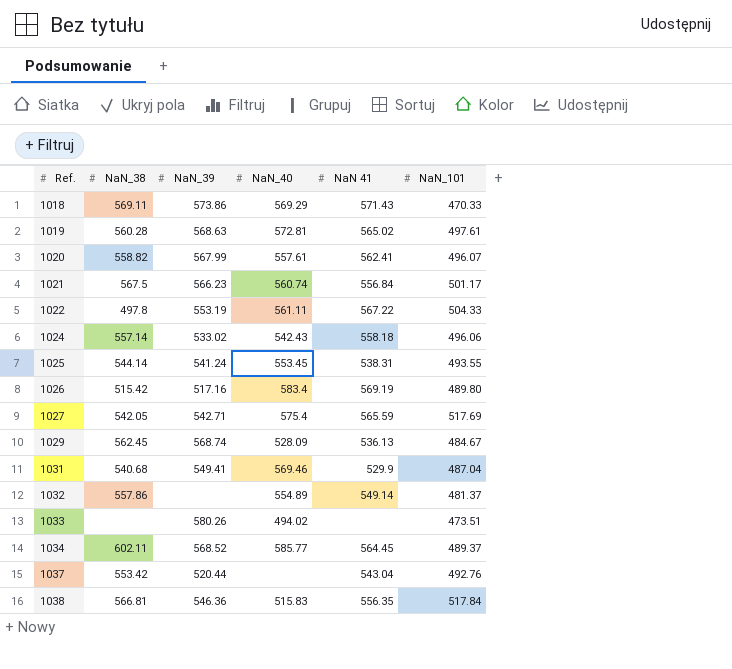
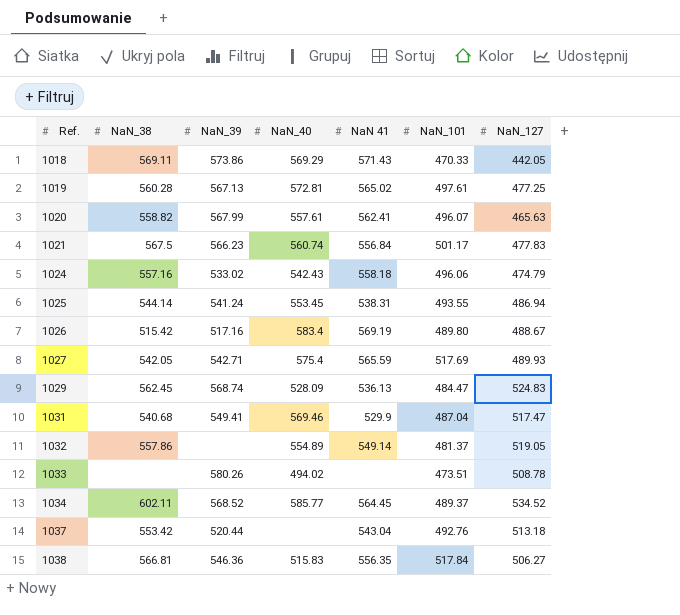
column NaN_127 | position: none -> 7
row 1022: 497.8 | 553.19 | 561.11 | 567.22 | 504.33 -> none
1019 | NaN_39: 568.63 -> 567.13
1024 | NaN_38: 557.14 -> 557.16
1029 | NaN_101: 484.67 -> 484.47

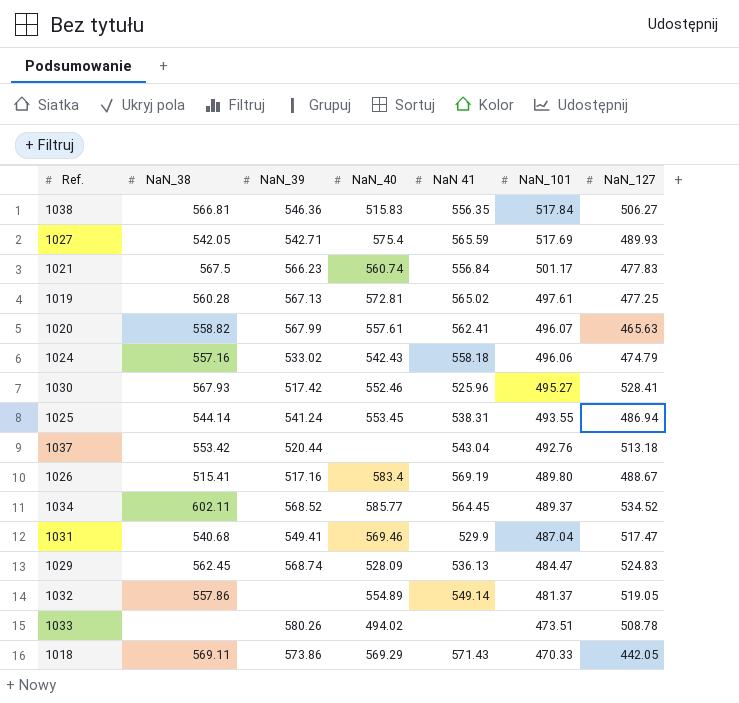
row order: Ref. ascending -> NaN_101 descending
row 1030: none -> 567.93 | 517.42 | 552.46 | 525.96 | 495.27 | 528.41
1026 | NaN_38: 515.42 -> 515.41

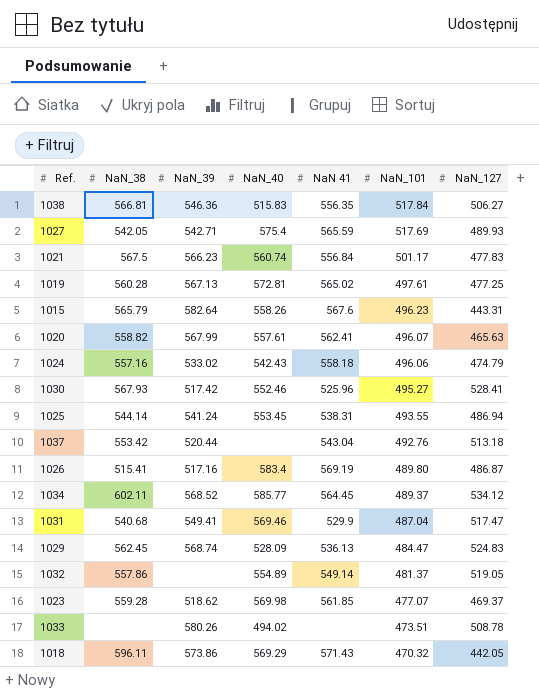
row 1015: none -> 565.79 | 582.64 | 558.26 | 567.6 | 496.23 | 443.31
1026 | NaN_127: 488.67 -> 486.87
1034 | NaN_127: 534.52 -> 534.12
row 1023: none -> 559.28 | 518.62 | 569.98 | 561.85 | 477.07 | 469.37
1018 | NaN_38: 569.11 -> 596.11
1018 | NaN_101: 470.33 -> 470.32

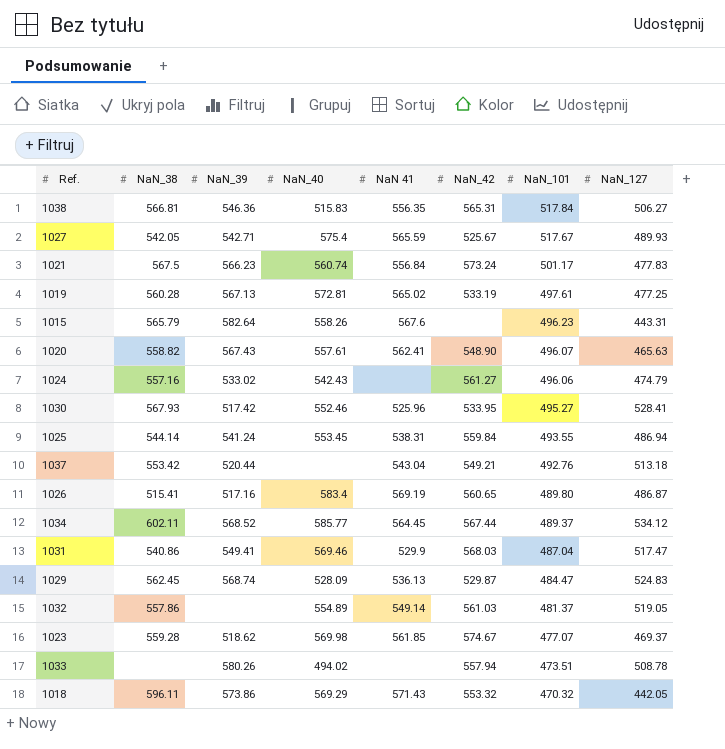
column NaN_42 | position: none -> 6
1027 | NaN_101: 517.69 -> 517.67
1020 | NaN_39: 567.99 -> 567.43
1024 | NaN 41: 558.18 -> none
1031 | NaN_38: 540.68 -> 540.86

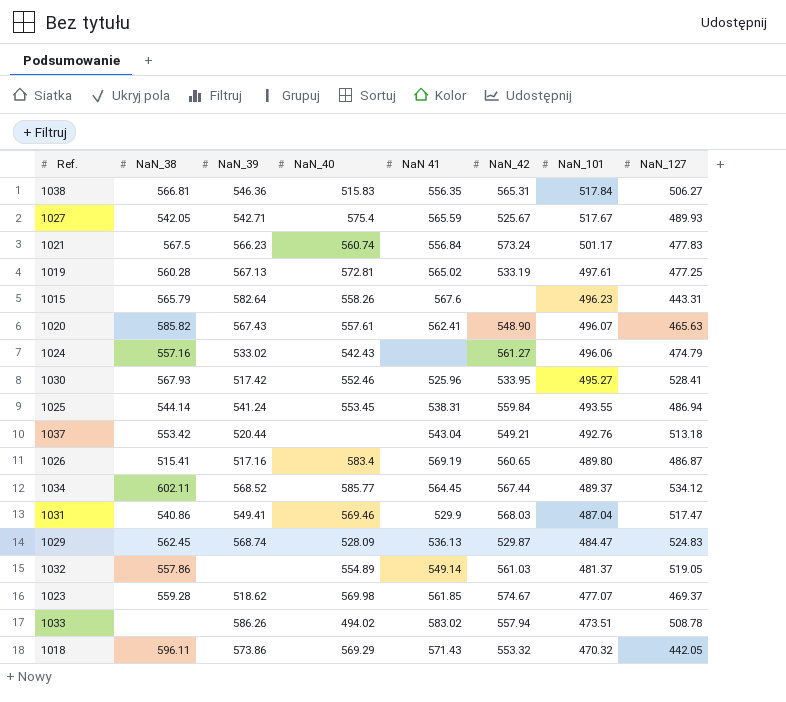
1020 | NaN_38: 558.82 -> 585.82
1033 | NaN_39: 580.26 -> 586.26
1033 | NaN 41: none -> 583.02

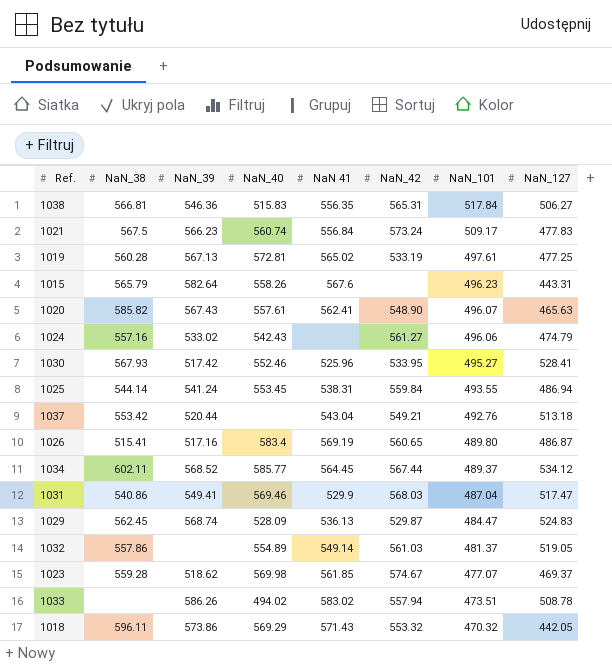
row 1027: 542.05 | 542.71 | 575.4 | 565.59 | 525.67 | 517.67 | 489.93 -> none
1021 | NaN_101: 501.17 -> 509.17

